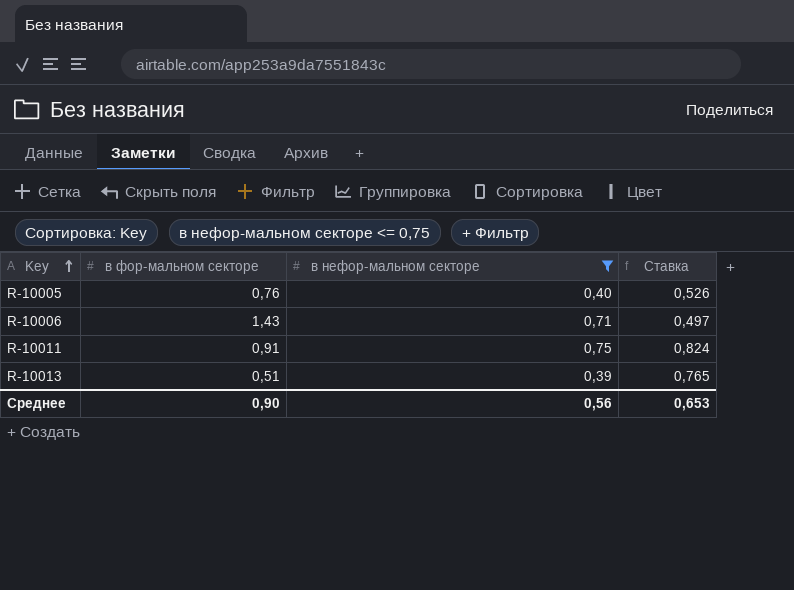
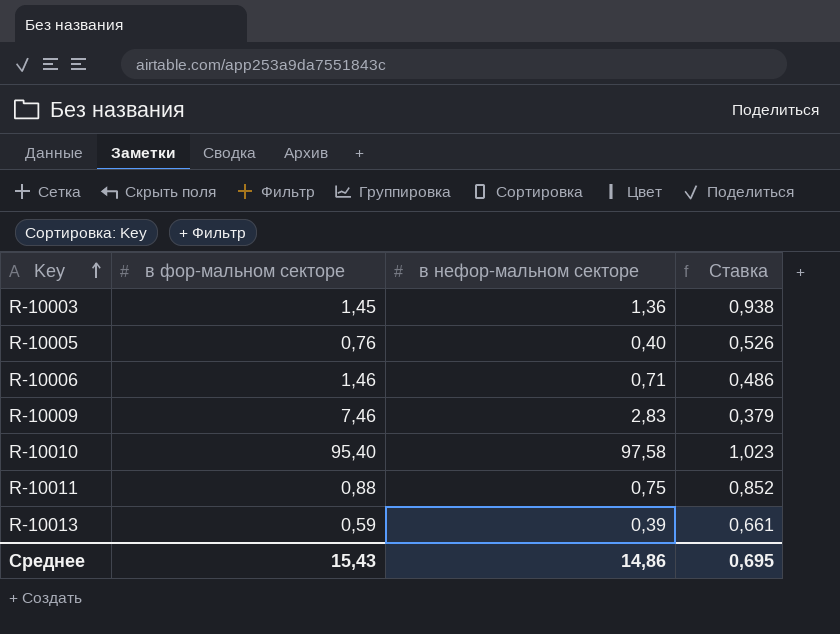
filter: в нефор-мальном секторе <= 0,75 -> none
R-10006 | в фор-мальном секторе: 1,43 -> 1,46
R-10006 | Ставка: 0,497 -> 0,486
R-10011 | в фор-мальном секторе: 0,91 -> 0,88
R-10011 | Ставка: 0,824 -> 0,852
R-10013 | в фор-мальном секторе: 0,51 -> 0,59
R-10013 | Ставка: 0,765 -> 0,661
Среднее | в фор-мальном секторе: 0,90 -> 15,43
Среднее | в нефор-мальном секторе: 0,56 -> 14,86
Среднее | Ставка: 0,653 -> 0,695

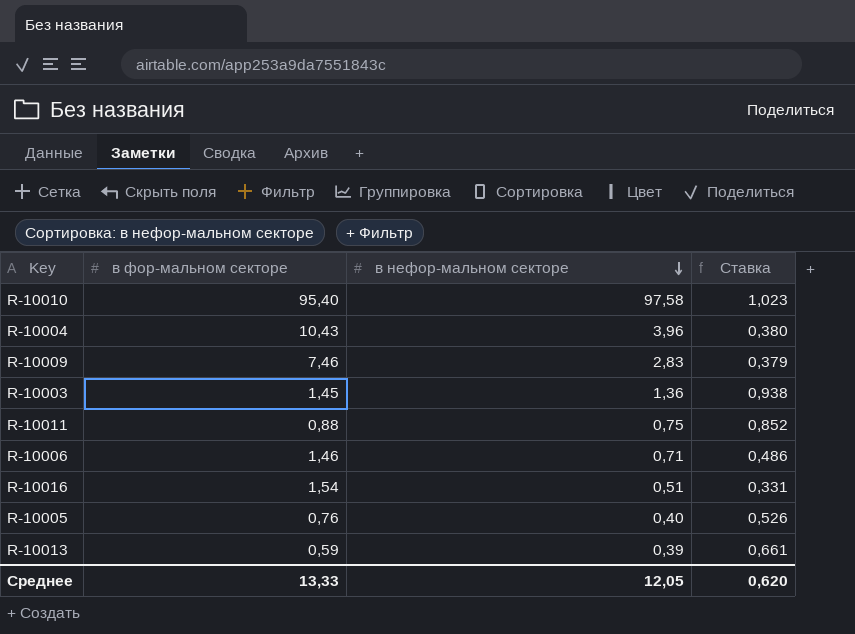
row order: Key ascending -> в нефор-мальном секторе descending
row R-10004: none -> 10,43 | 3,96 | 0,380
row R-10016: none -> 1,54 | 0,51 | 0,331
Среднее | в фор-мальном секторе: 15,43 -> 13,33
Среднее | в нефор-мальном секторе: 14,86 -> 12,05
Среднее | Ставка: 0,695 -> 0,620

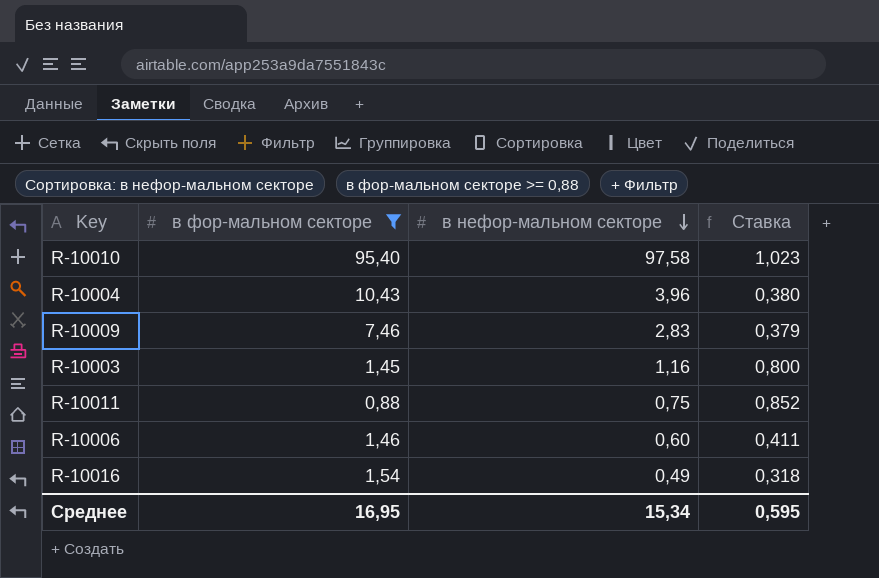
filter: none -> в фор-мальном секторе >= 0,88
R-10003 | в нефор-мальном секторе: 1,36 -> 1,16
R-10003 | Ставка: 0,938 -> 0,800
R-10006 | в нефор-мальном секторе: 0,71 -> 0,60
R-10006 | Ставка: 0,486 -> 0,411
R-10016 | в нефор-мальном секторе: 0,51 -> 0,49
R-10016 | Ставка: 0,331 -> 0,318
Среднее | в фор-мальном секторе: 13,33 -> 16,95
Среднее | в нефор-мальном секторе: 12,05 -> 15,34
Среднее | Ставка: 0,620 -> 0,595

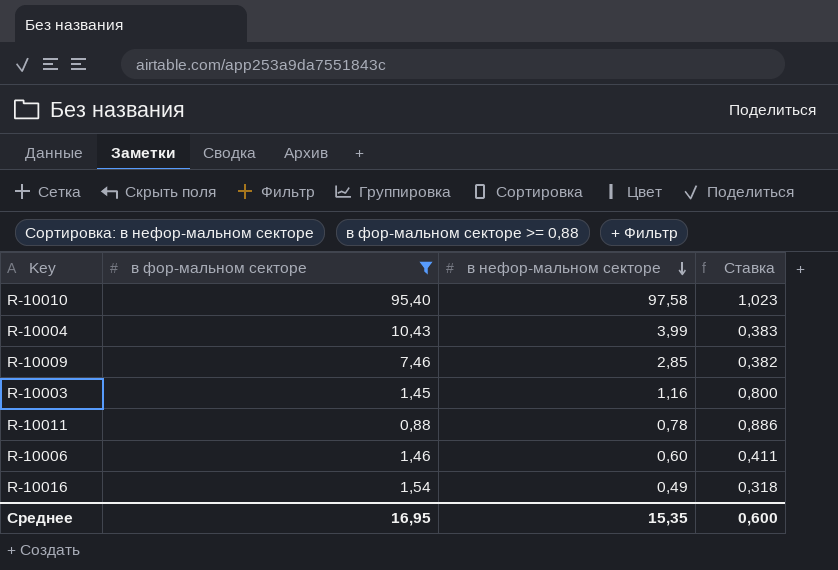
R-10004 | в нефор-мальном секторе: 3,96 -> 3,99
R-10004 | Ставка: 0,380 -> 0,383
R-10009 | в нефор-мальном секторе: 2,83 -> 2,85
R-10009 | Ставка: 0,379 -> 0,382
R-10011 | в нефор-мальном секторе: 0,75 -> 0,78
R-10011 | Ставка: 0,852 -> 0,886
Среднее | в нефор-мальном секторе: 15,34 -> 15,35
Среднее | Ставка: 0,595 -> 0,600

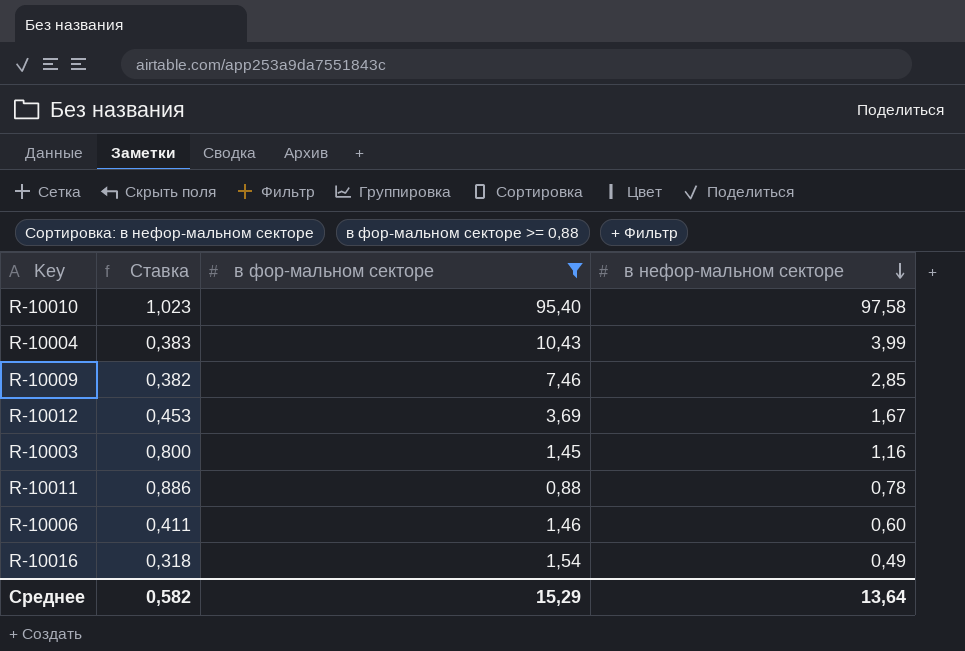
column Ставка | position: 4 -> 2
row R-10012: none -> 0,453 | 3,69 | 1,67
Среднее | Ставка: 0,600 -> 0,582
Среднее | в фор-мальном секторе: 16,95 -> 15,29
Среднее | в нефор-мальном секторе: 15,35 -> 13,64

